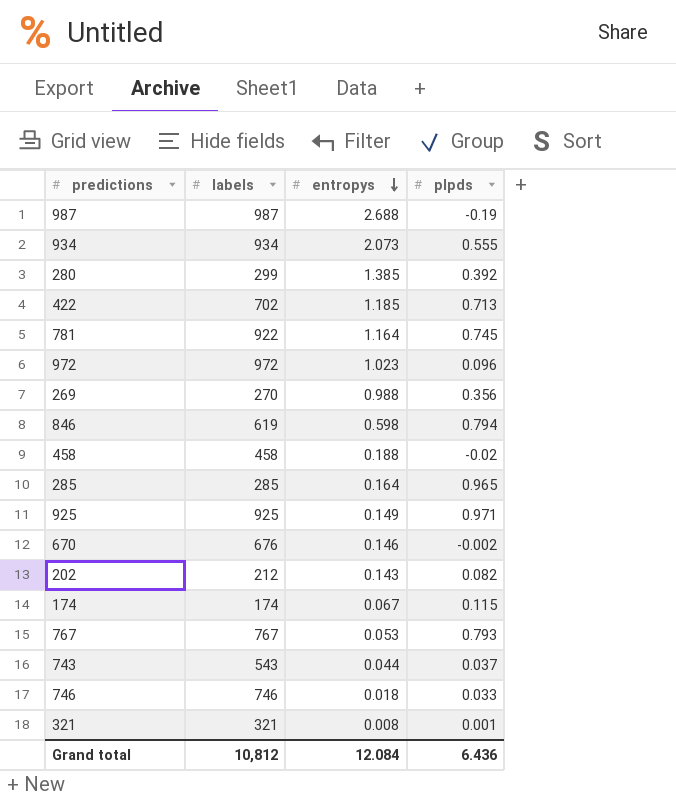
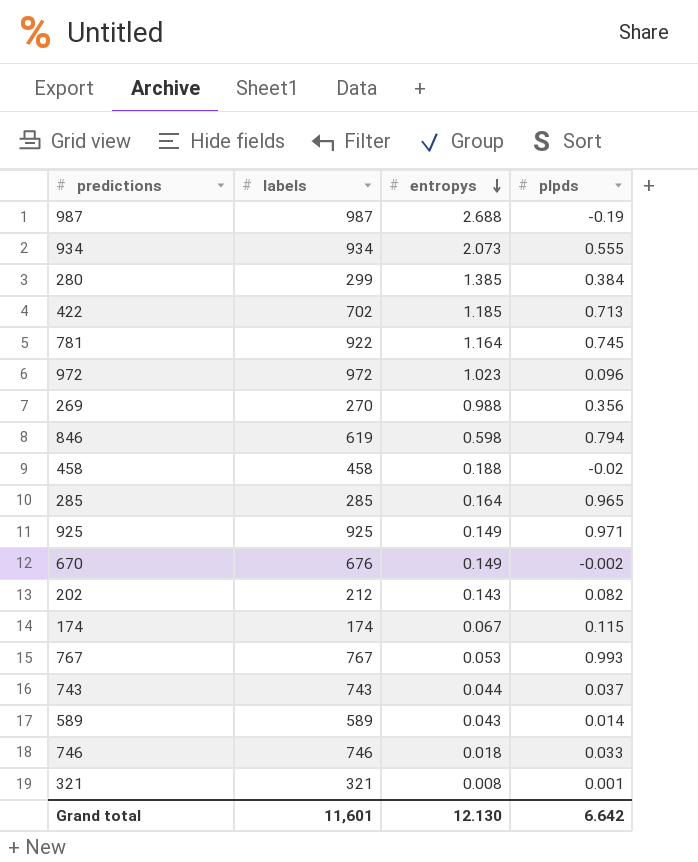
280 | plpds: 0.392 -> 0.384
670 | entropys: 0.146 -> 0.149
767 | plpds: 0.793 -> 0.993
743 | labels: 543 -> 743
row 589: none -> 589 | 0.043 | 0.014
Grand total | labels: 10,812 -> 11,601
Grand total | entropys: 12.084 -> 12.130
Grand total | plpds: 6.436 -> 6.642

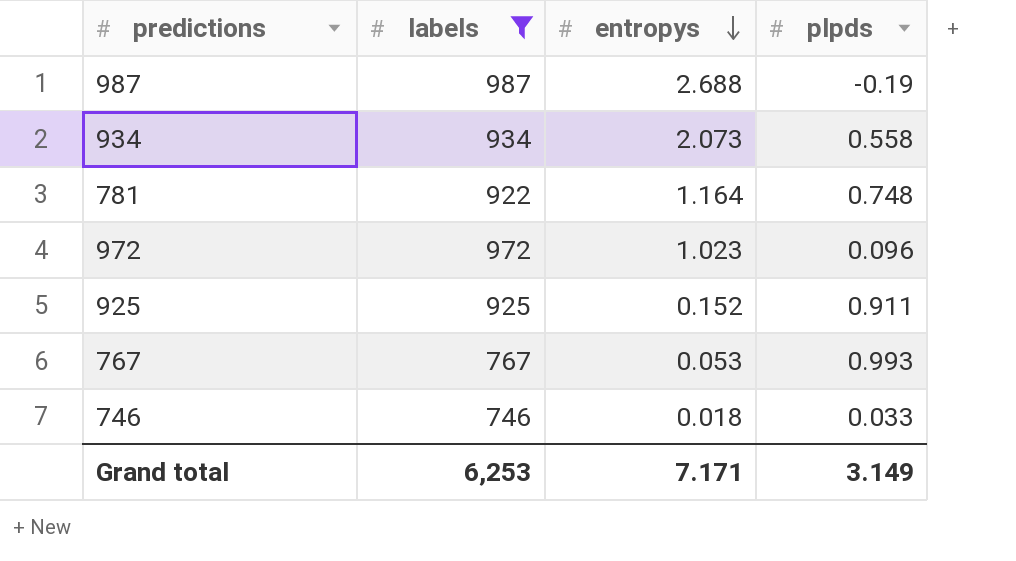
filter: none -> labels >= 746
934 | plpds: 0.555 -> 0.558
781 | plpds: 0.745 -> 0.748
925 | entropys: 0.149 -> 0.152
925 | plpds: 0.971 -> 0.911
Grand total | labels: 11,601 -> 6,253
Grand total | entropys: 12.130 -> 7.171
Grand total | plpds: 6.642 -> 3.149

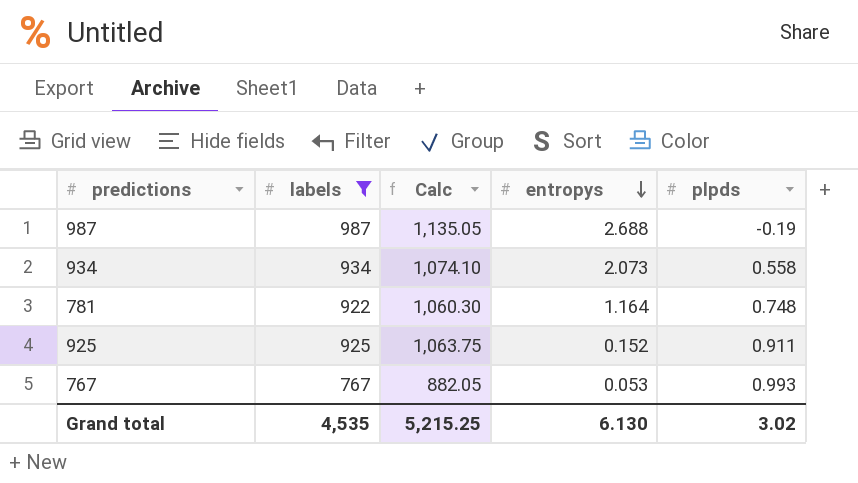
column Calc | formula: none -> [labels] * 1.15
row 972: 972 | 1.023 | 0.096 -> none
row 746: 746 | 0.018 | 0.033 -> none
Grand total | labels: 6,253 -> 4,535
Grand total | entropys: 7.171 -> 6.130
Grand total | plpds: 3.149 -> 3.02

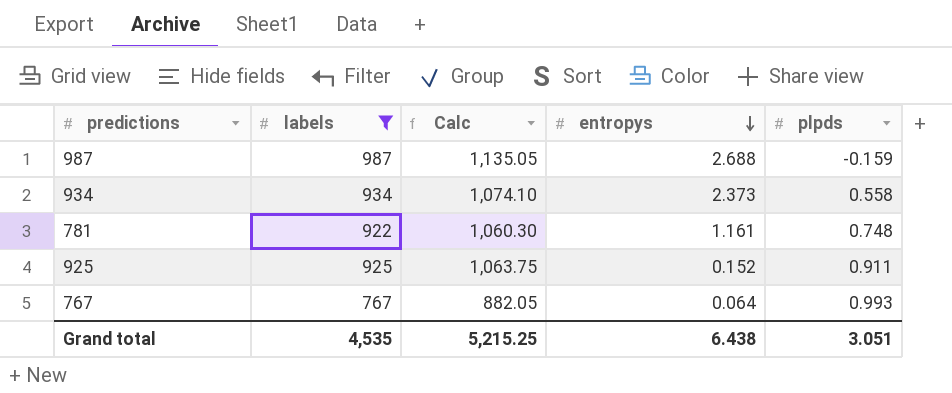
987 | plpds: -0.19 -> -0.159
934 | entropys: 2.073 -> 2.373
781 | entropys: 1.164 -> 1.161
767 | entropys: 0.053 -> 0.064
Grand total | entropys: 6.130 -> 6.438
Grand total | plpds: 3.02 -> 3.051

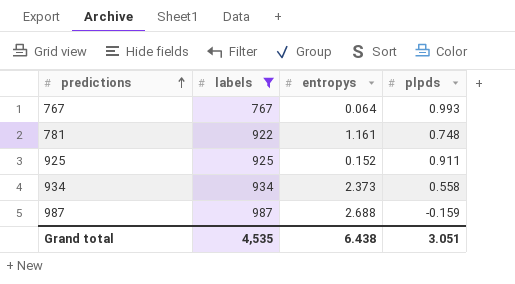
row order: entropys descending -> predictions ascending
column Calc | formula: [labels] * 1.15 -> none

